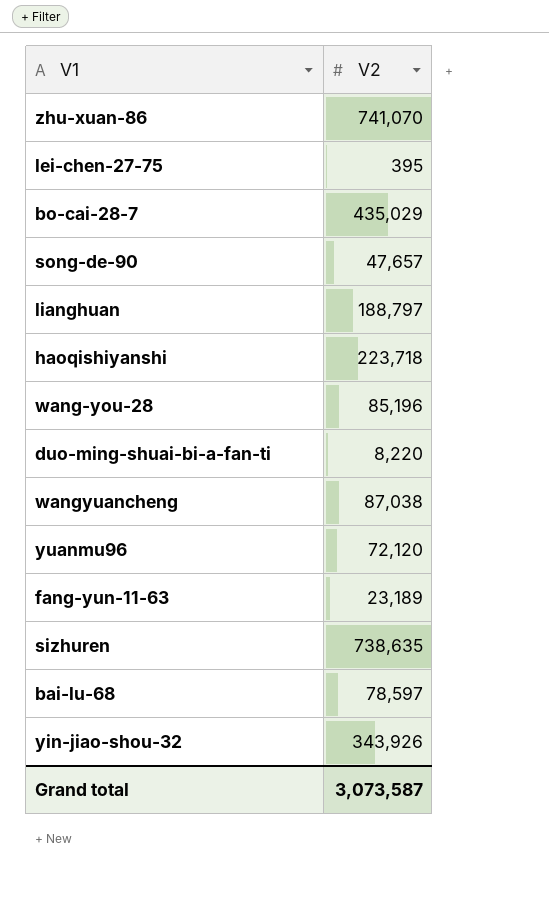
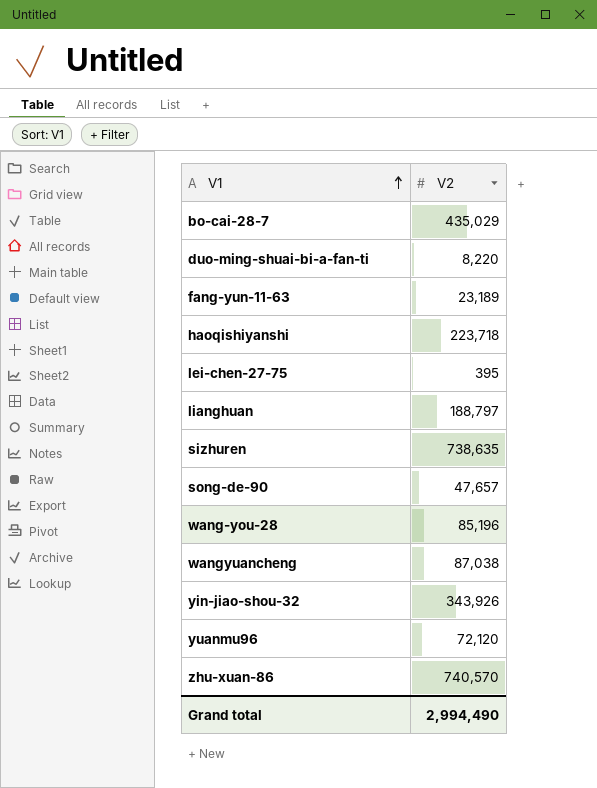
row order: none -> V1 ascending
row bai-lu-68: 78,597 -> none
zhu-xuan-86 | V2: 741,070 -> 740,570
Grand total | V2: 3,073,587 -> 2,994,490

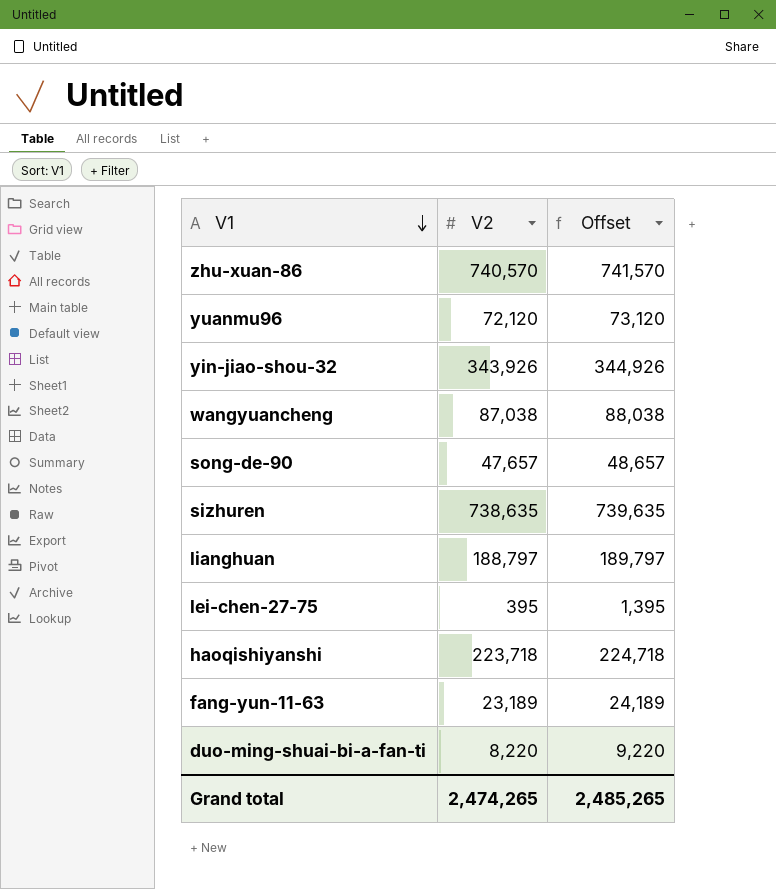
row order: V1 ascending -> V1 descending
column Offset | formula: none -> [V2] + 1000
row bo-cai-28-7: 435,029 -> none
row wang-you-28: 85,196 -> none
Grand total | V2: 2,994,490 -> 2,474,265

